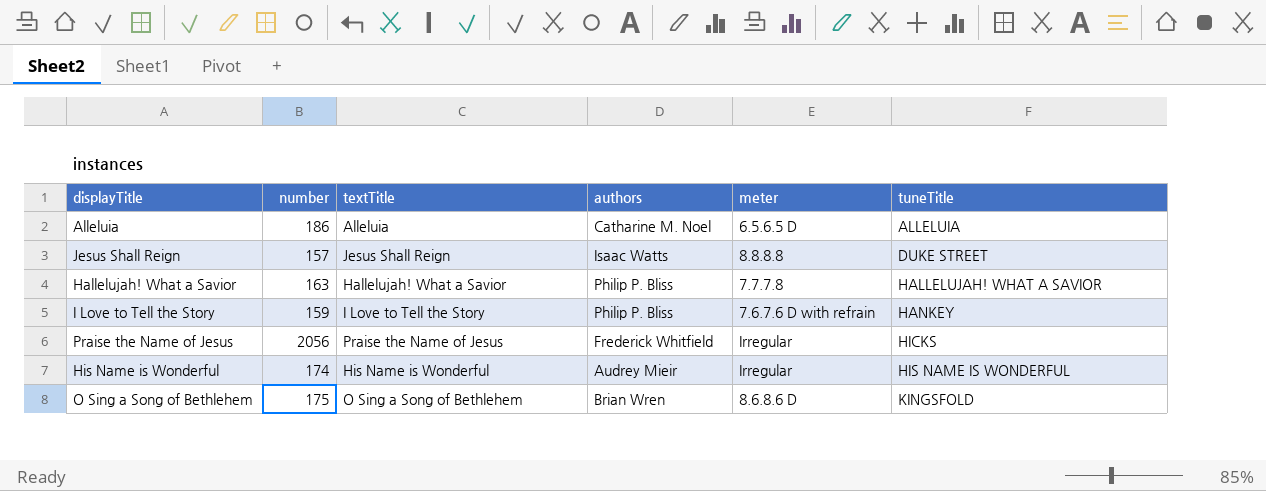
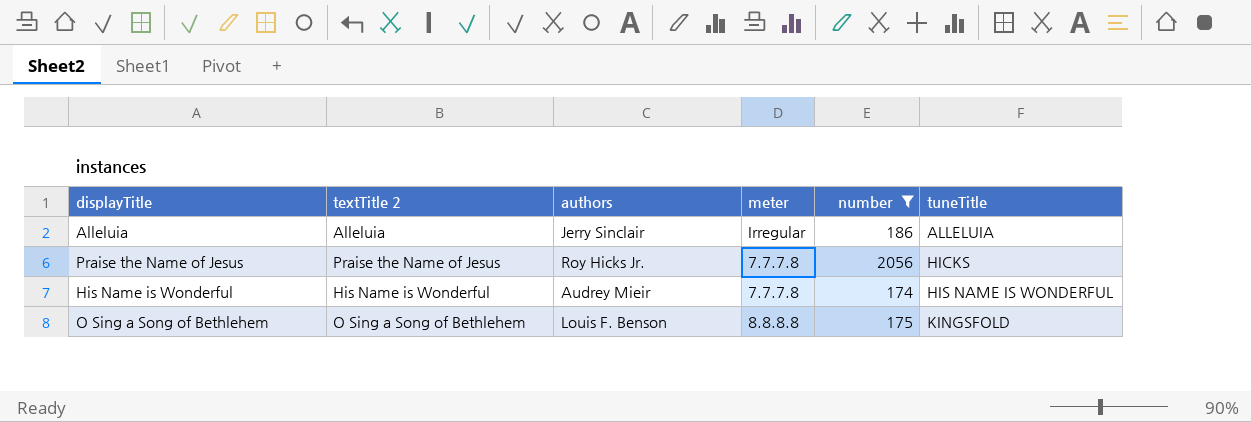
filter: none -> number >= 174
column name: textTitle -> textTitle 2
column number | position: 2 -> 5
Alleluia | authors: Catharine M. Noel -> Jerry Sinclair
Alleluia | meter: 6.5.6.5 D -> Irregular
Praise the Name of Jesus | authors: Frederick Whitfield -> Roy Hicks Jr.
Praise the Name of Jesus | meter: Irregular -> 7.7.7.8
His Name is Wonderful | meter: Irregular -> 7.7.7.8
O Sing a Song of Bethlehem | authors: Brian Wren -> Louis F. Benson
O Sing a Song of Bethlehem | meter: 8.6.8.6 D -> 8.8.8.8

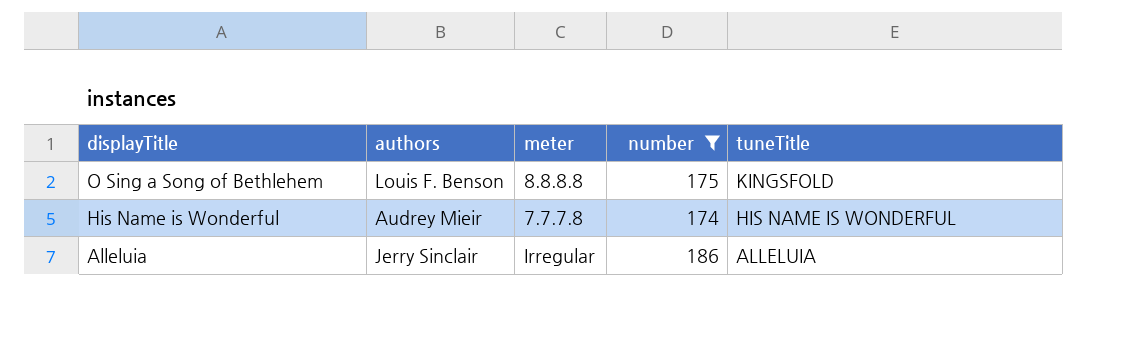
row order: tuneTitle ascending -> displayTitle descending
column textTitle 2 | position: 2 -> none
row Praise the Name of Jesus: Praise the Name of Jesus | Roy Hicks Jr. | 7.7.7.8 | 2056 | HICKS -> none

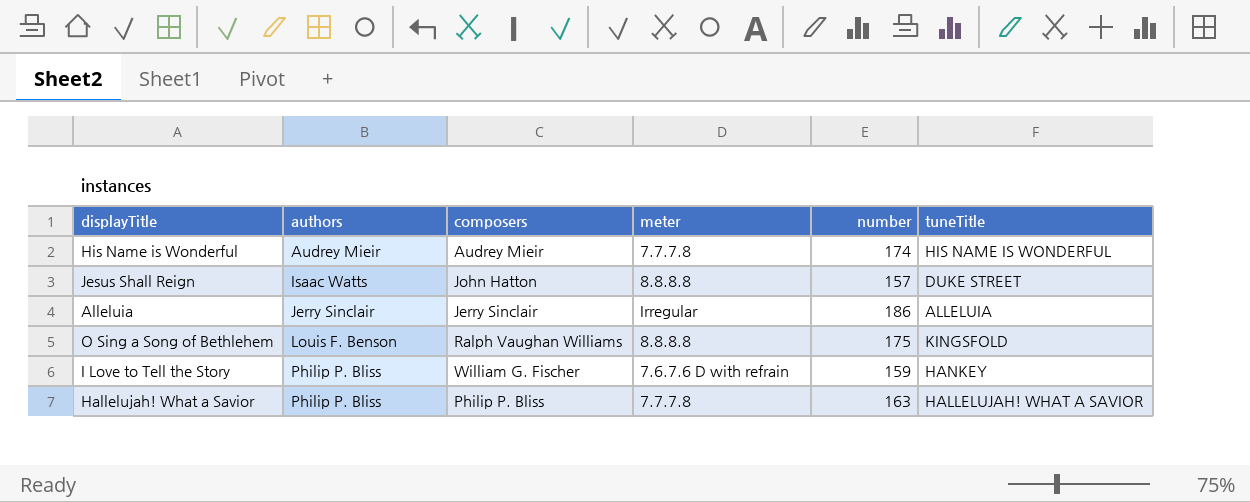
filter: number >= 174 -> none
row order: displayTitle descending -> authors ascending
column composers | position: none -> 3

